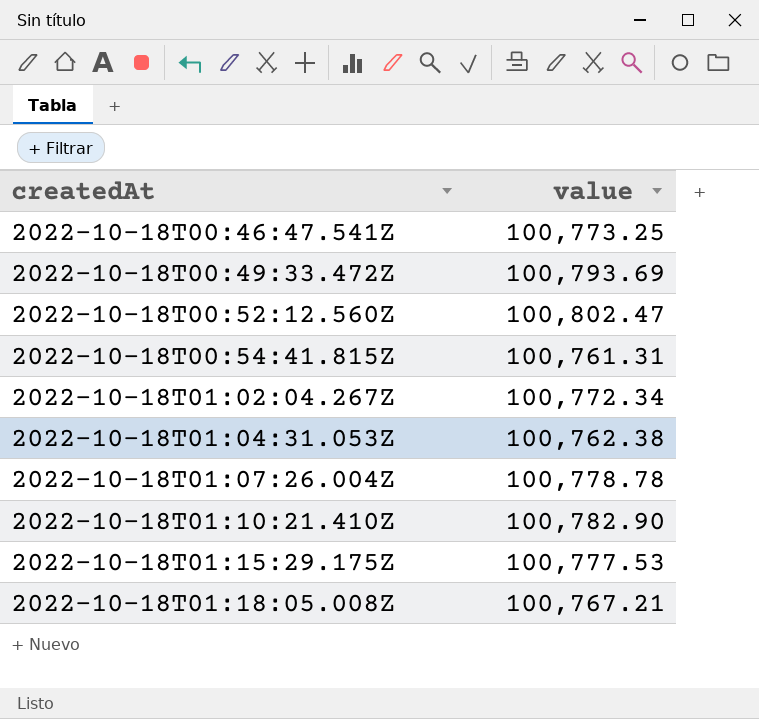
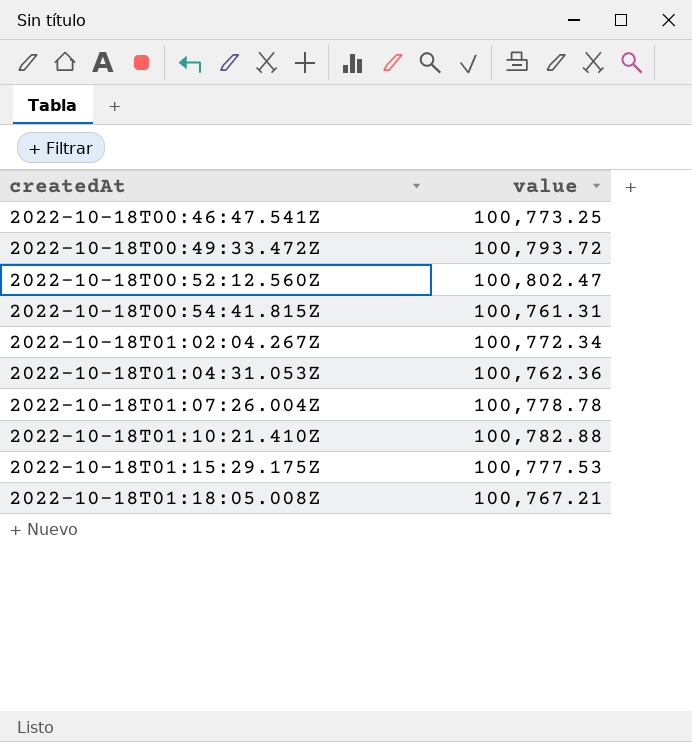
2022-10-18T00:49:33.472Z | value: 100,793.69 -> 100,793.72
2022-10-18T01:04:31.053Z | value: 100,762.38 -> 100,762.36
2022-10-18T01:10:21.410Z | value: 100,782.90 -> 100,782.88

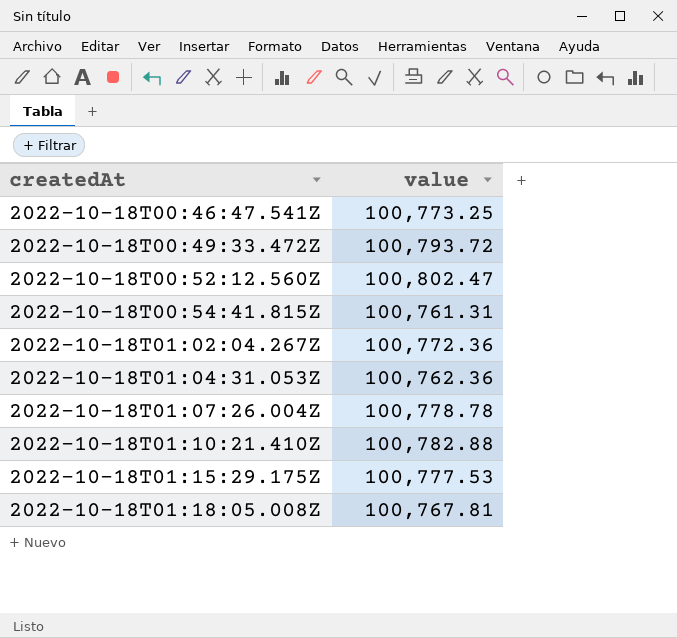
2022-10-18T01:02:04.267Z | value: 100,772.34 -> 100,772.36
2022-10-18T01:18:05.008Z | value: 100,767.21 -> 100,767.81

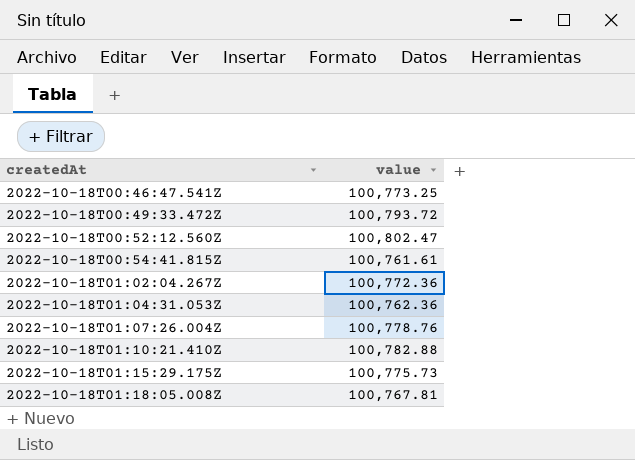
2022-10-18T00:54:41.815Z | value: 100,761.31 -> 100,761.61
2022-10-18T01:07:26.004Z | value: 100,778.78 -> 100,778.76
2022-10-18T01:15:29.175Z | value: 100,777.53 -> 100,775.73

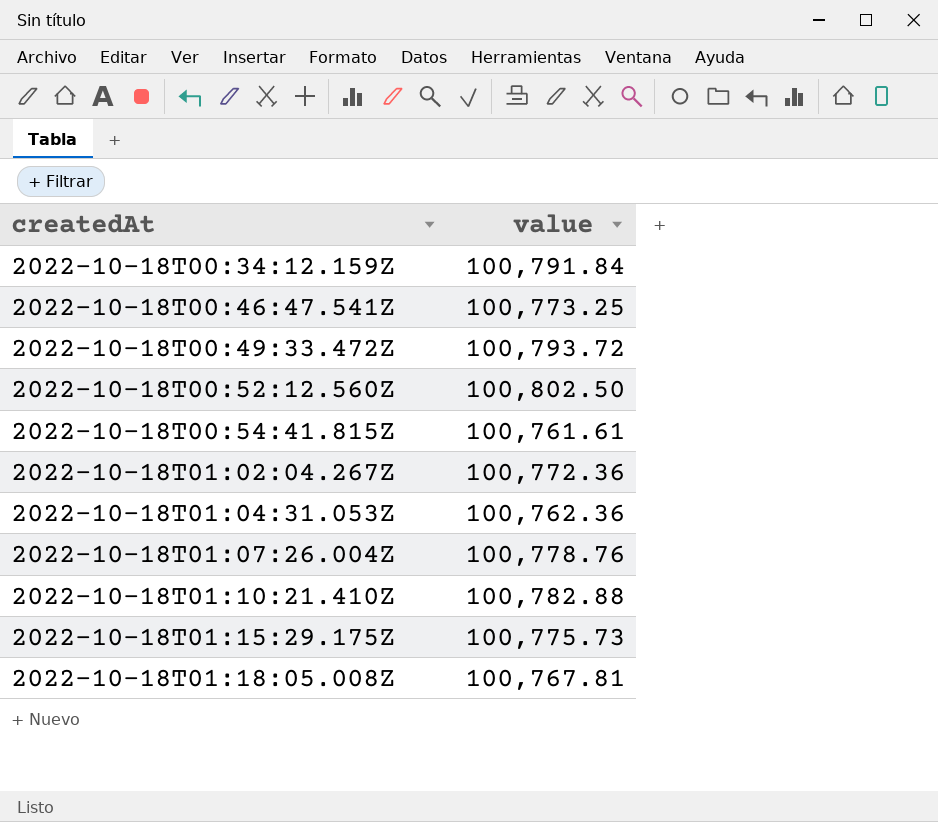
row 2022-10-18T00:34:12.159Z: none -> 100,791.84
2022-10-18T00:52:12.560Z | value: 100,802.47 -> 100,802.50

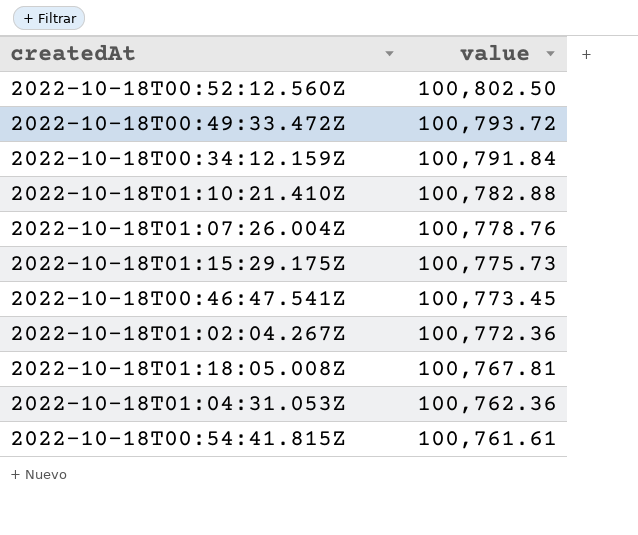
row order: createdAt ascending -> value descending
2022-10-18T00:46:47.541Z | value: 100,773.25 -> 100,773.45

